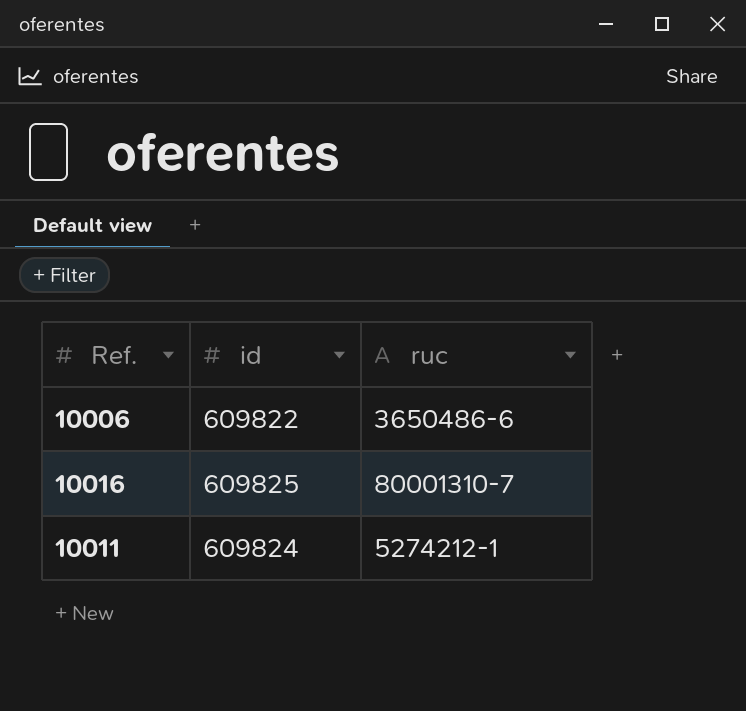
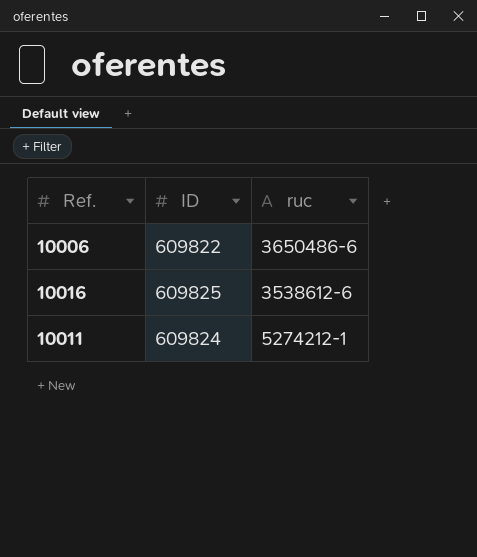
column name: id -> ID
10016 | ruc: 80001310-7 -> 3538612-6

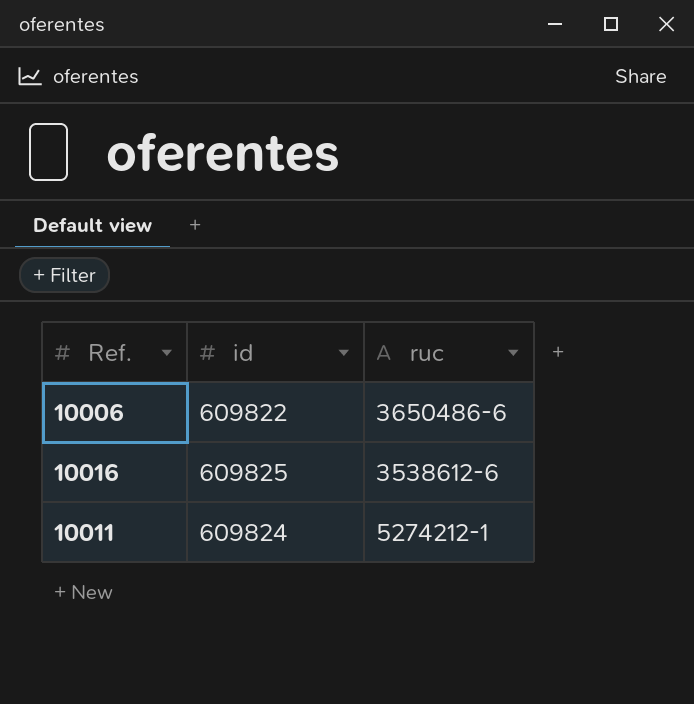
column name: ID -> id

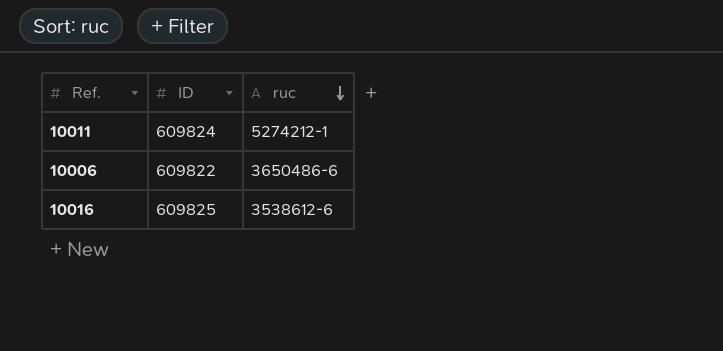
row order: none -> ruc descending
column name: id -> ID

